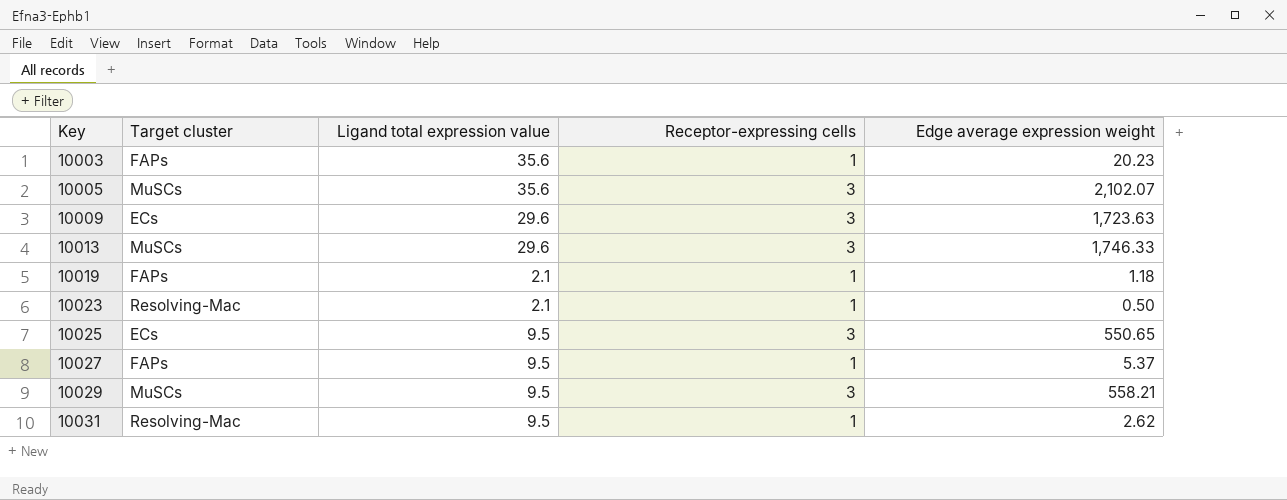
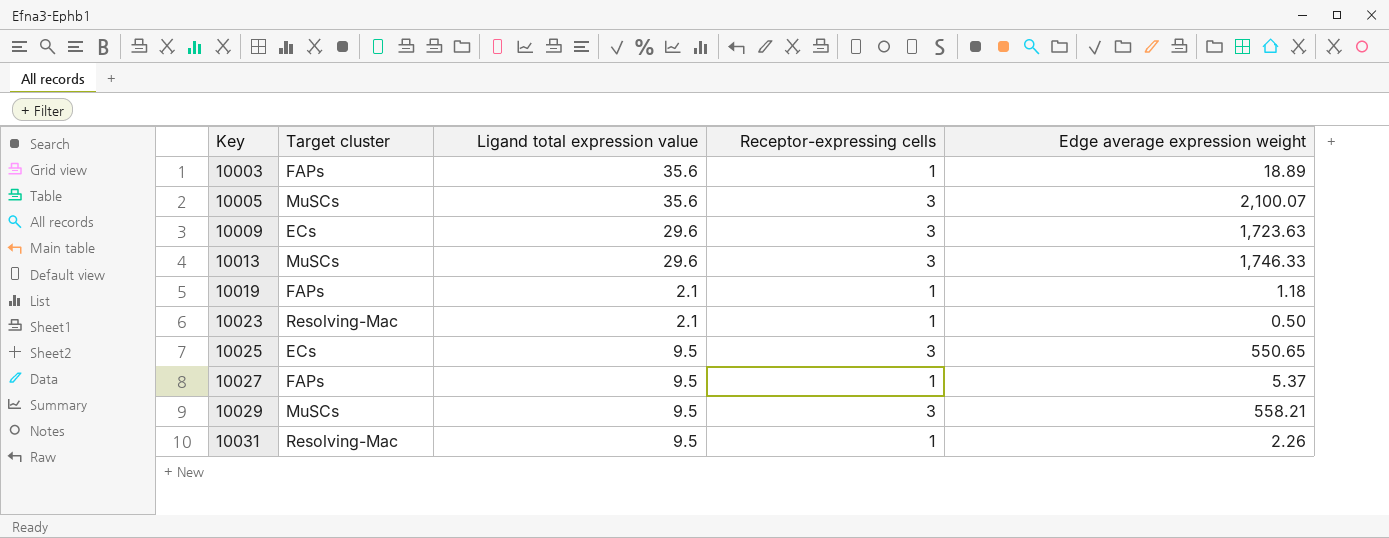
10003 | Edge average expression weight: 20.23 -> 18.89
10005 | Edge average expression weight: 2,102.07 -> 2,100.07
10031 | Edge average expression weight: 2.62 -> 2.26

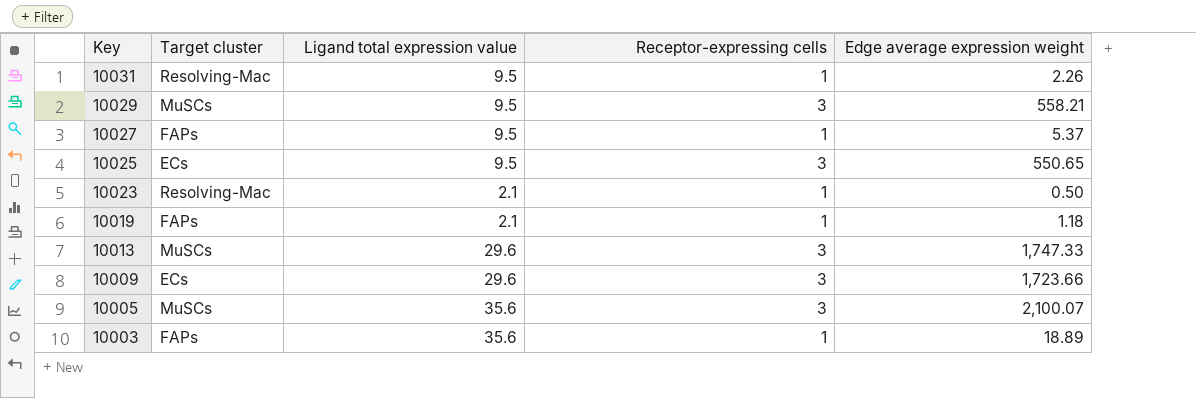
row order: Key ascending -> Key descending
10013 | Edge average expression weight: 1,746.33 -> 1,747.33
10009 | Edge average expression weight: 1,723.63 -> 1,723.66

